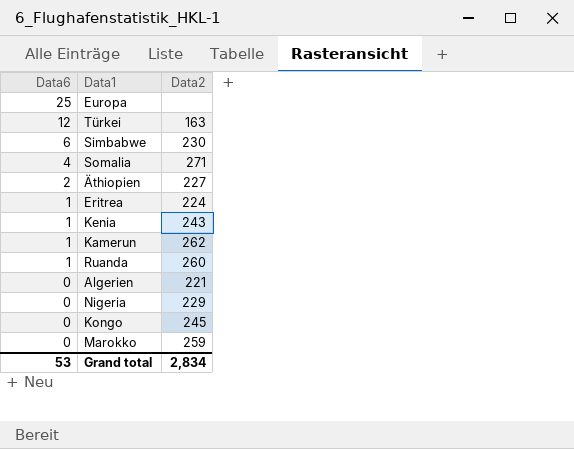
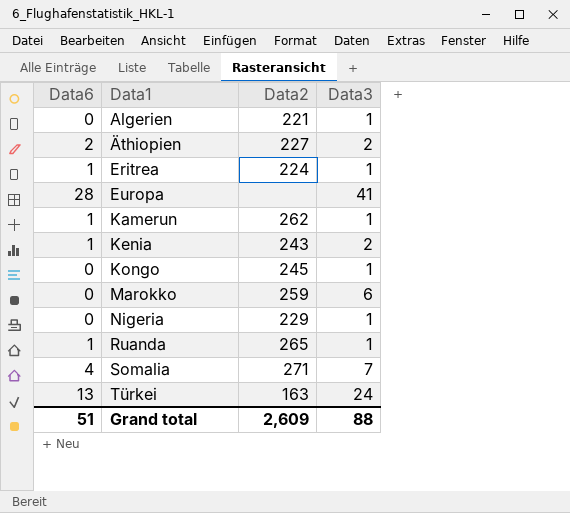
row order: Data6 descending -> Data1 ascending
column Data3 | position: none -> 4
row Simbabwe: 6 | 230 -> none
Europa | Data6: 25 -> 28
Ruanda | Data2: 260 -> 265
Türkei | Data6: 12 -> 13
Grand total | Data6: 53 -> 51
Grand total | Data2: 2,834 -> 2,609

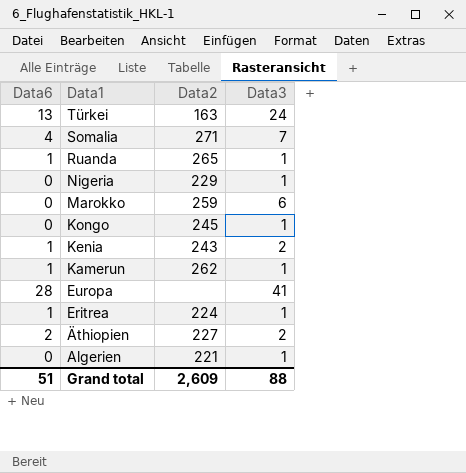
row order: Data1 ascending -> Data1 descending

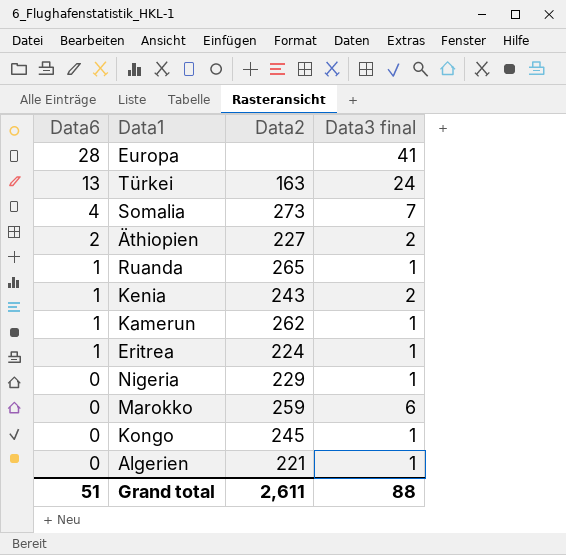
row order: Data1 descending -> Data6 descending
column name: Data3 -> Data3 final
Somalia | Data2: 271 -> 273
Grand total | Data2: 2,609 -> 2,611

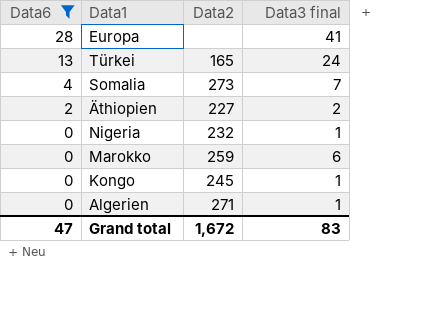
filter: none -> Data6 != 1
Türkei | Data2: 163 -> 165
Nigeria | Data2: 229 -> 232
Algerien | Data2: 221 -> 271
Grand total | Data6: 51 -> 47
Grand total | Data2: 2,611 -> 1,672
Grand total | Data3 final: 88 -> 83

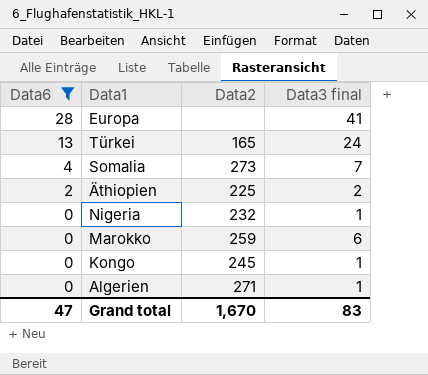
Äthiopien | Data2: 227 -> 225
Grand total | Data2: 1,672 -> 1,670

